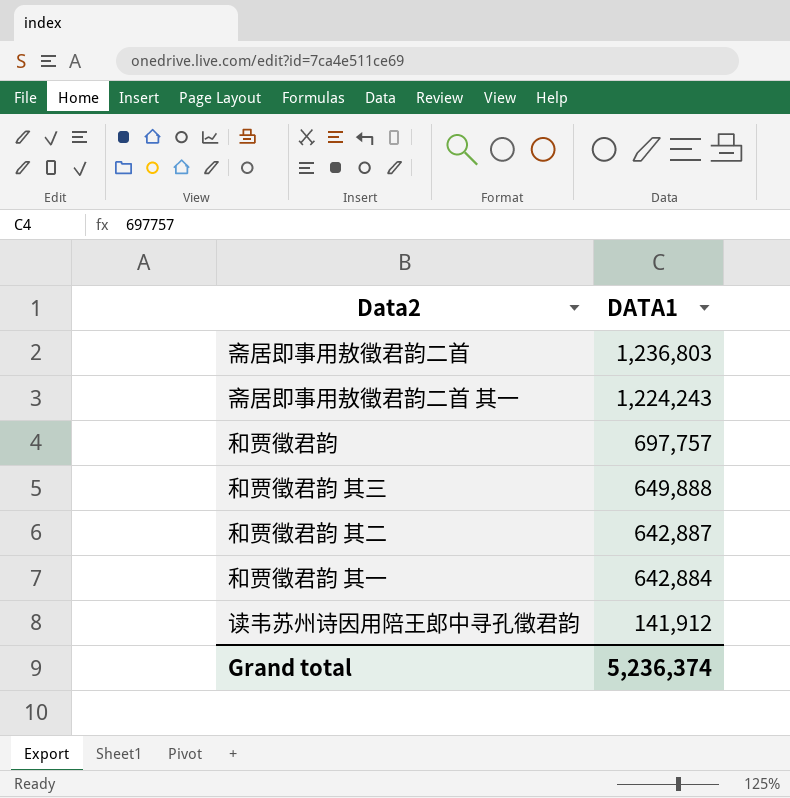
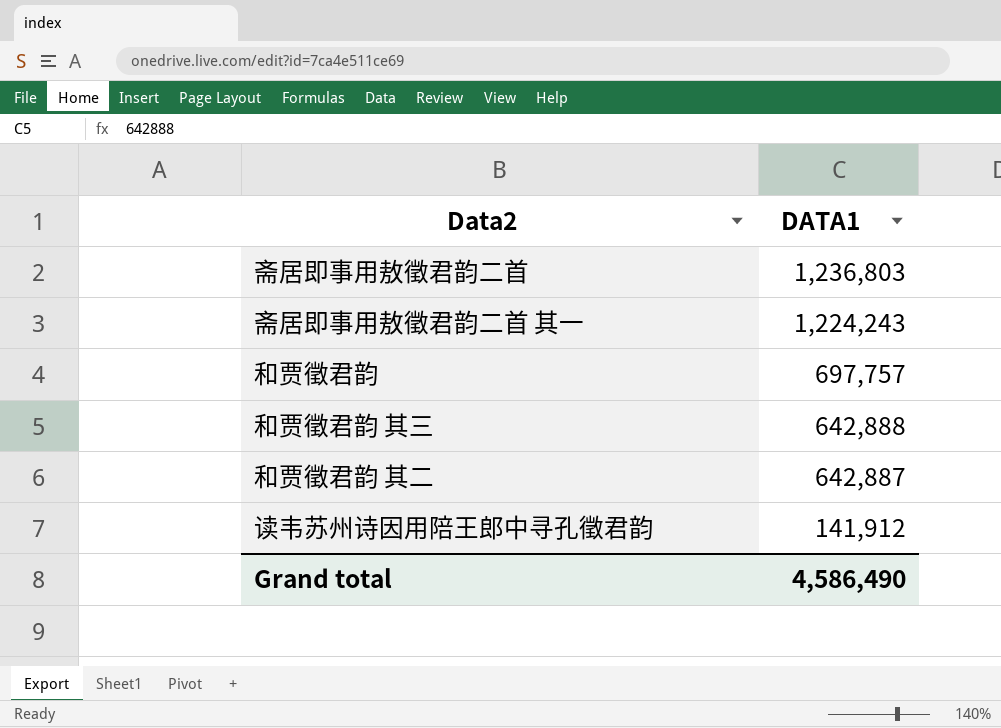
row 和贾徵君韵 其一: 642,884 -> none
和贾徵君韵 其三 | DATA1: 649,888 -> 642,888
Grand total | DATA1: 5,236,374 -> 4,586,490

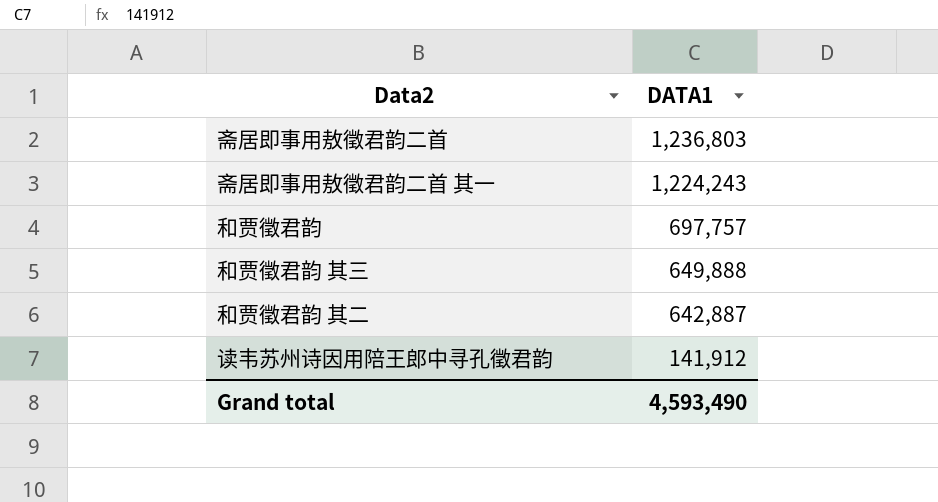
和贾徵君韵 其三 | DATA1: 642,888 -> 649,888
Grand total | DATA1: 4,586,490 -> 4,593,490

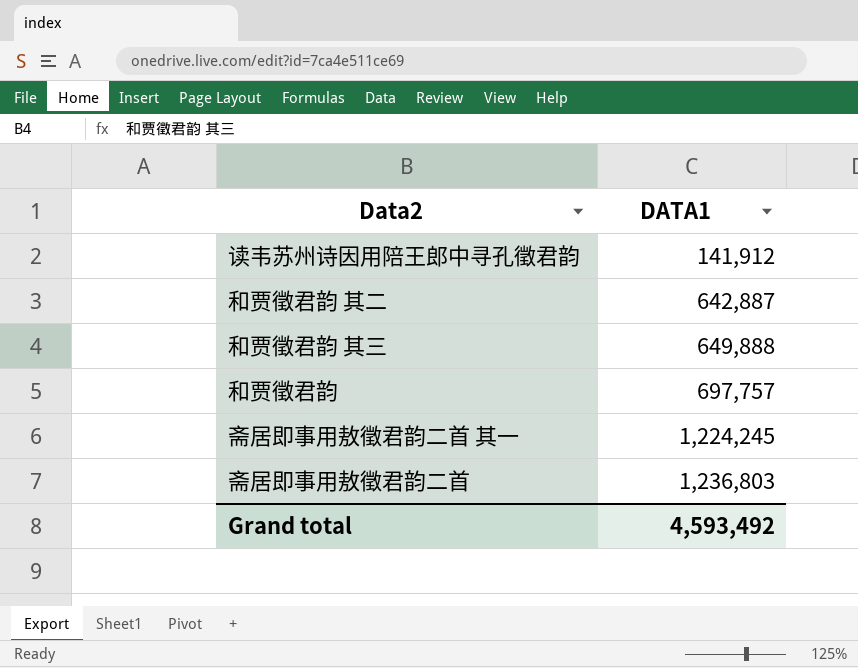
row order: DATA1 descending -> DATA1 ascending
斋居即事用敖徵君韵二首 其一 | DATA1: 1,224,243 -> 1,224,245
Grand total | DATA1: 4,593,490 -> 4,593,492

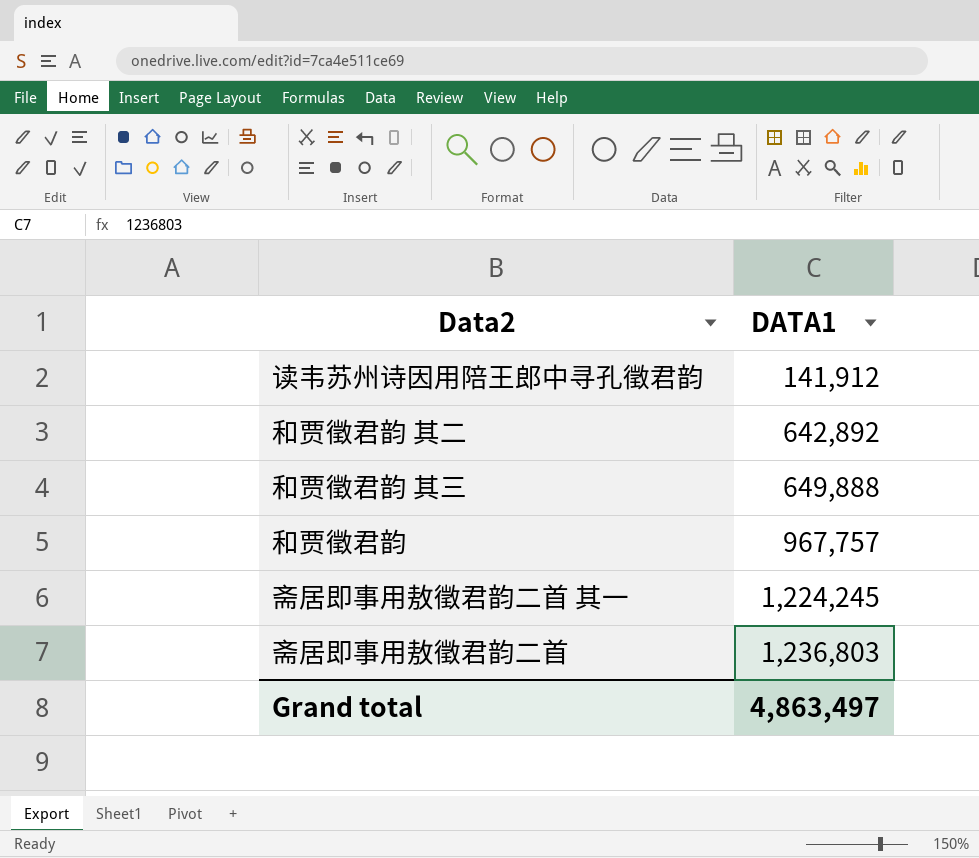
和贾徵君韵 其二 | DATA1: 642,887 -> 642,892
和贾徵君韵 | DATA1: 697,757 -> 967,757
Grand total | DATA1: 4,593,492 -> 4,863,497

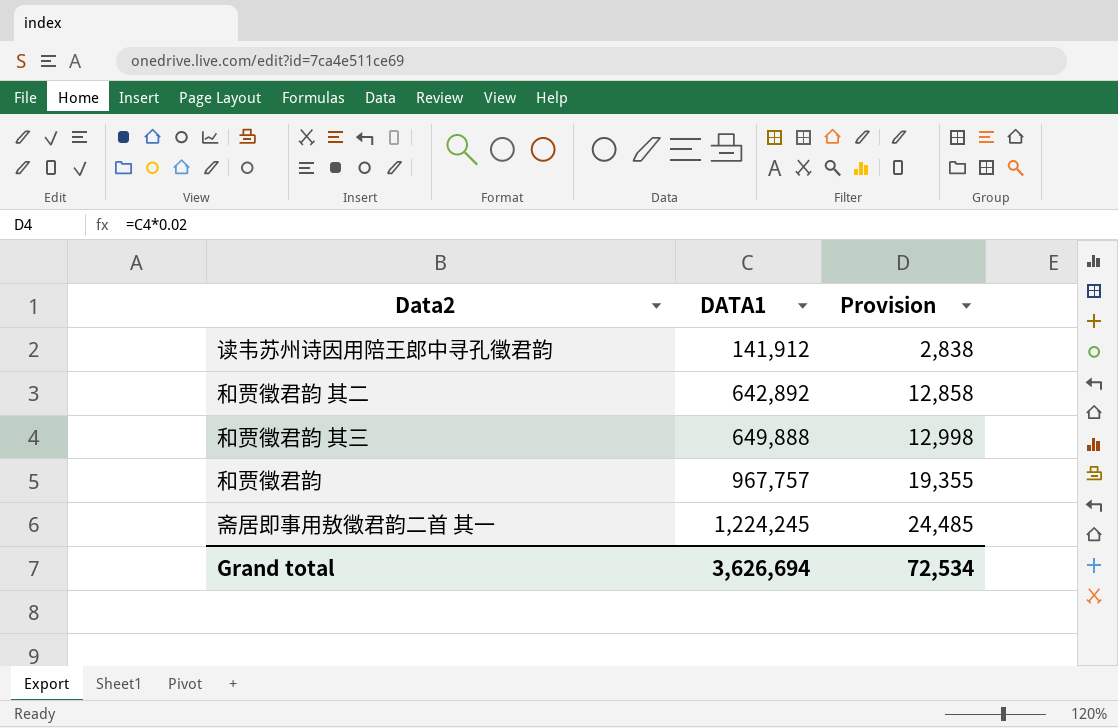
column Provision | formula: none -> [DATA1] * 0.02
row 斋居即事用敖徵君韵二首: 1,236,803 -> none
Grand total | DATA1: 4,863,497 -> 3,626,694

